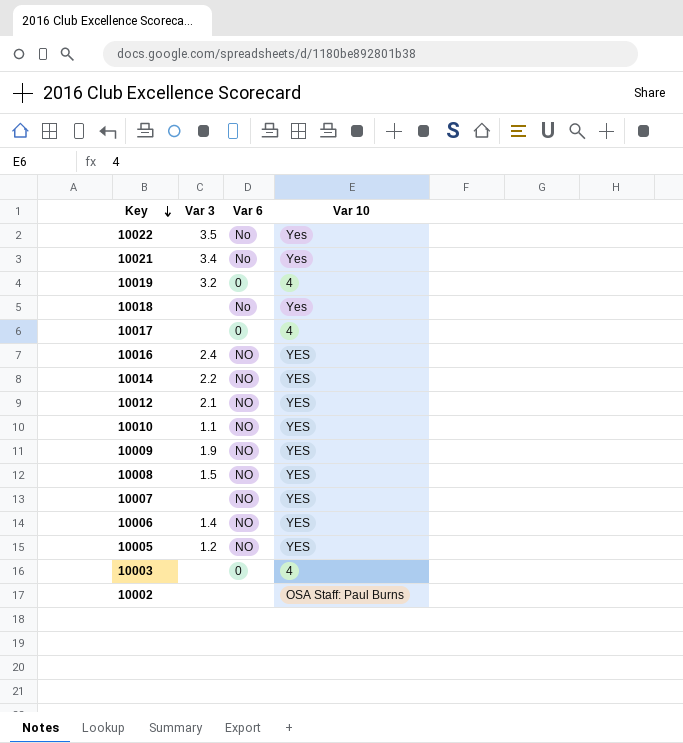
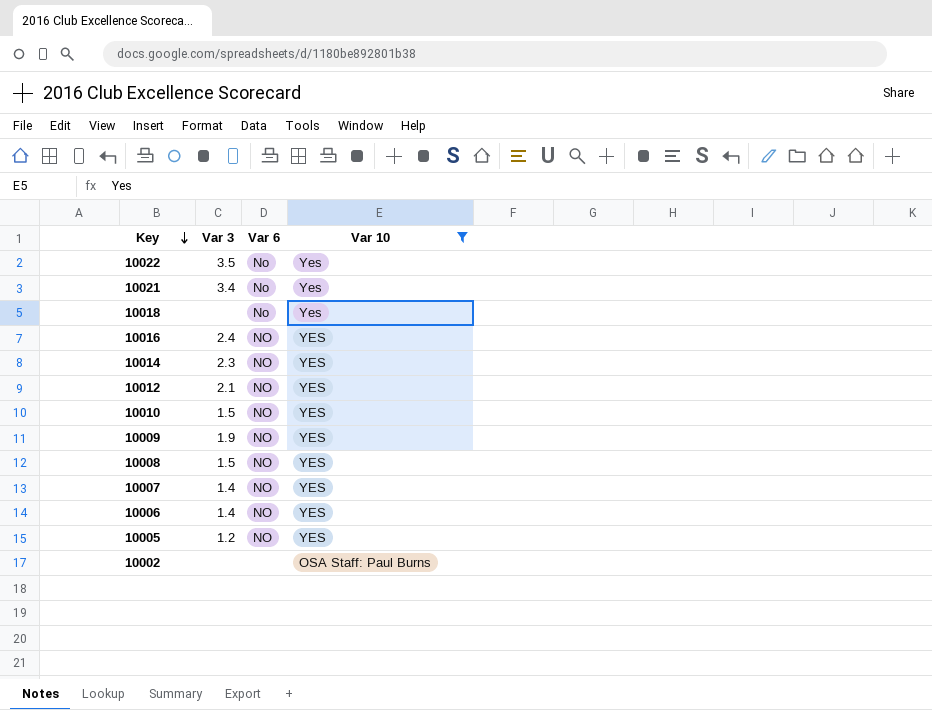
filter: none -> Var 10 != 4
10014 | Var 3: 2.2 -> 2.3
10010 | Var 3: 1.1 -> 1.5
10007 | Var 3: none -> 1.4

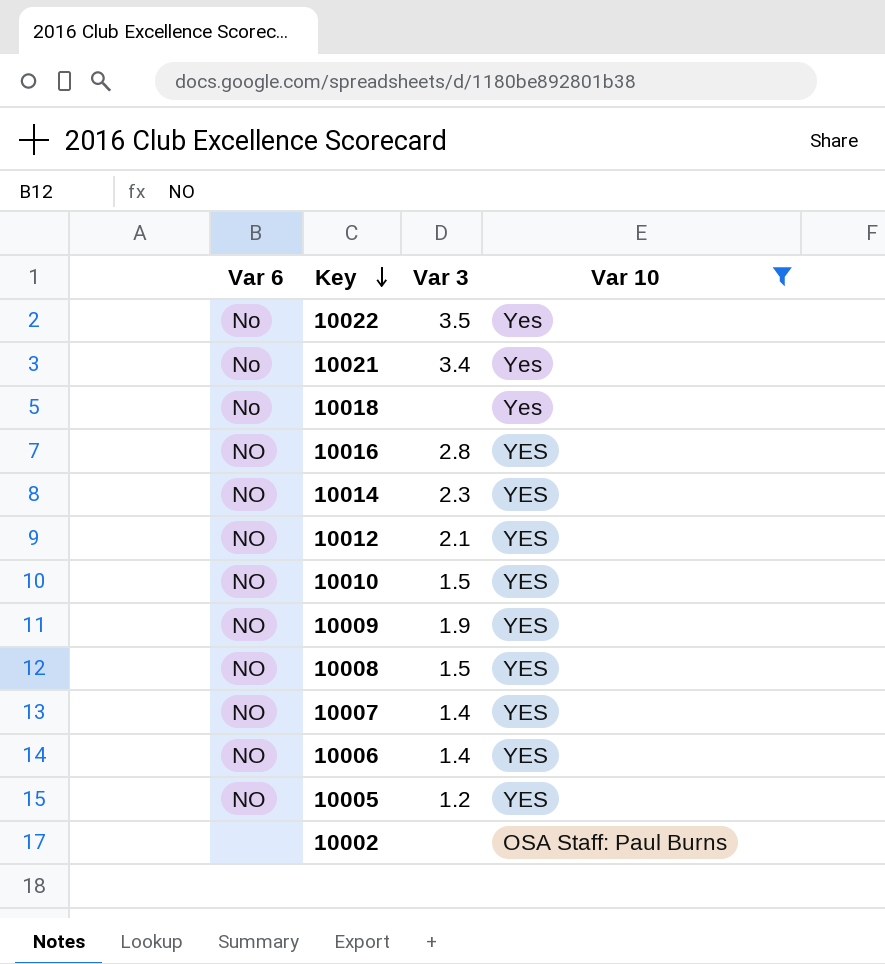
column Var 6 | position: 3 -> 1
10016 | Var 3: 2.4 -> 2.8

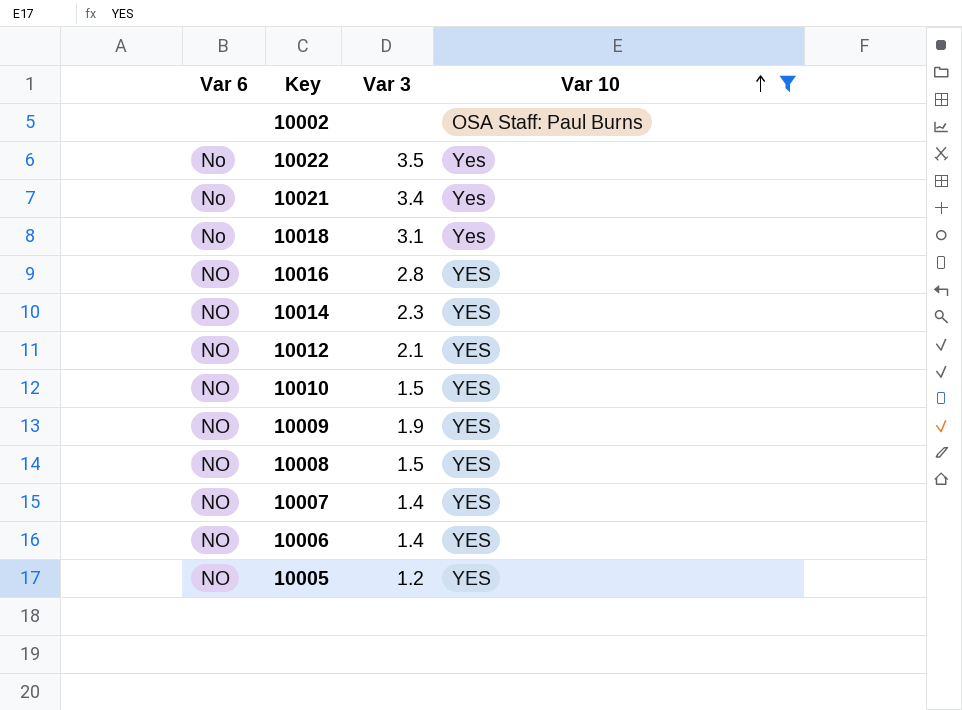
row order: Key descending -> Var 10 ascending
10018 | Var 3: none -> 3.1

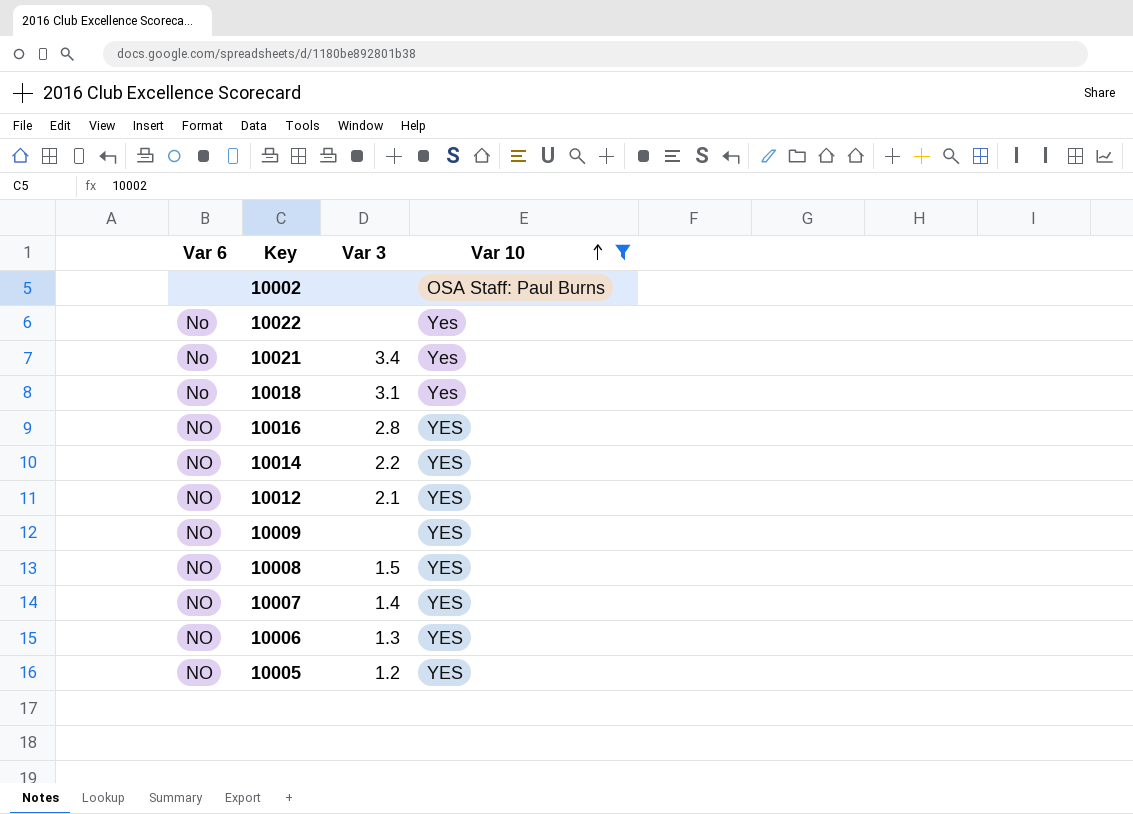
row 10010: NO | 1.5 | YES -> none
10022 | Var 3: 3.5 -> none
10014 | Var 3: 2.3 -> 2.2
10009 | Var 3: 1.9 -> none
10006 | Var 3: 1.4 -> 1.3

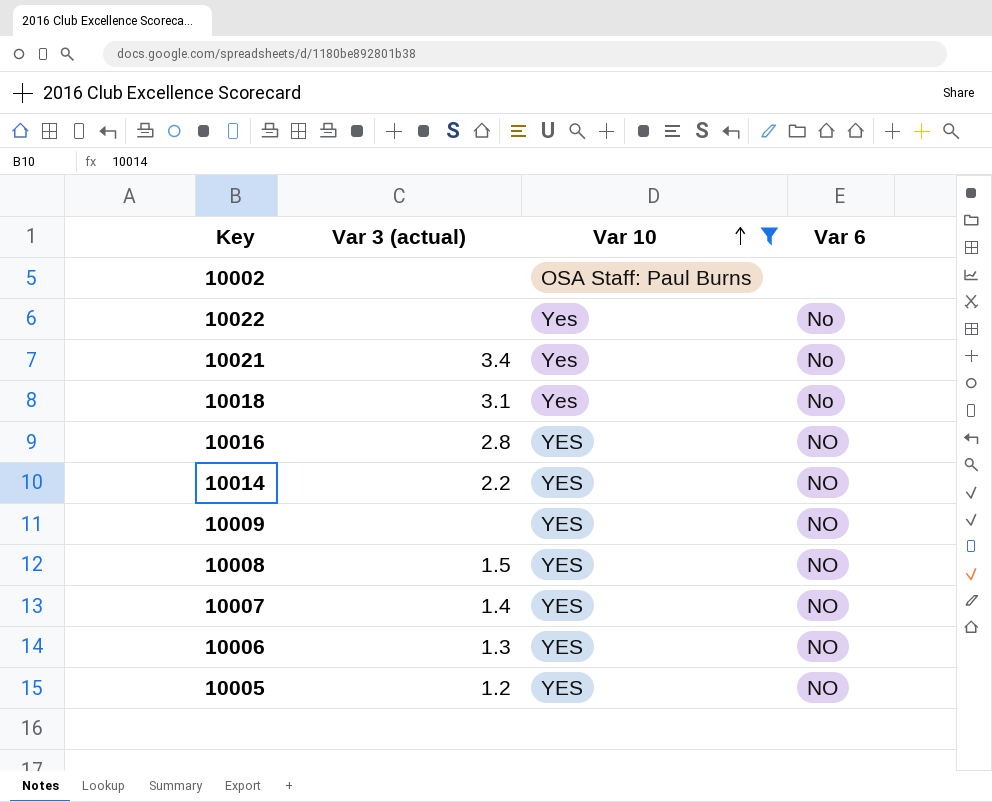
column name: Var 3 -> Var 3 (actual)
column Var 6 | position: 1 -> 4
row 10012: NO | 2.1 | YES -> none

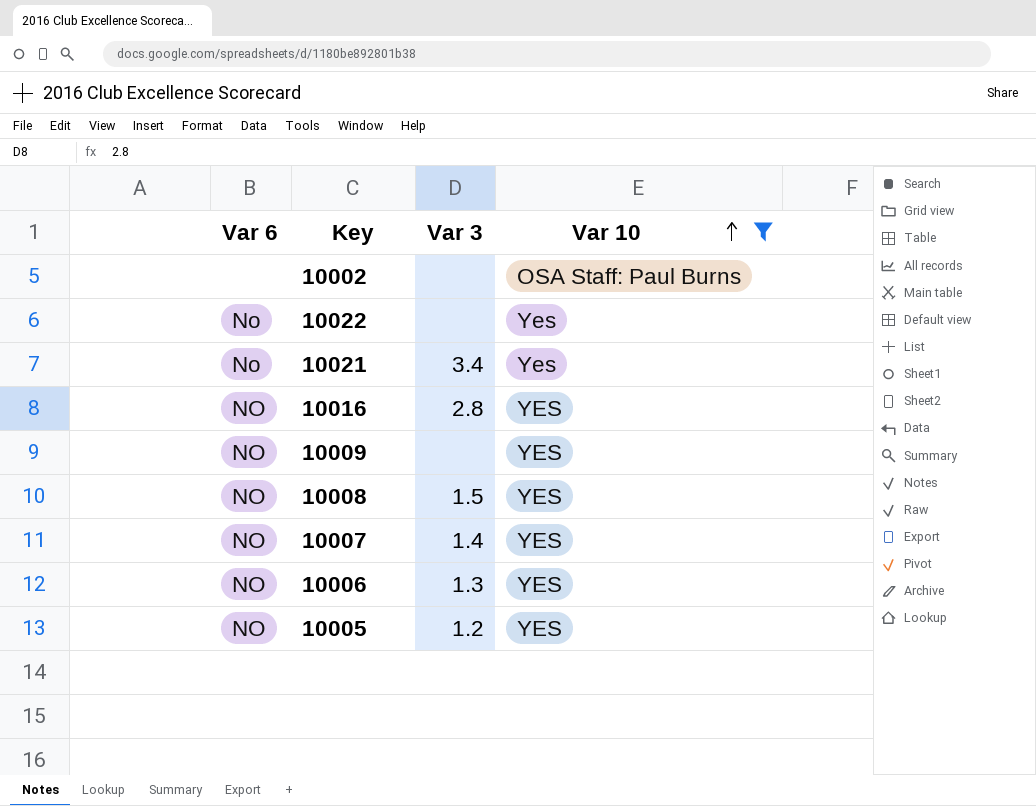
column Var 6 | position: 4 -> 1
column name: Var 3 (actual) -> Var 3
row 10018: 3.1 | Yes | No -> none
row 10014: 2.2 | YES | NO -> none

